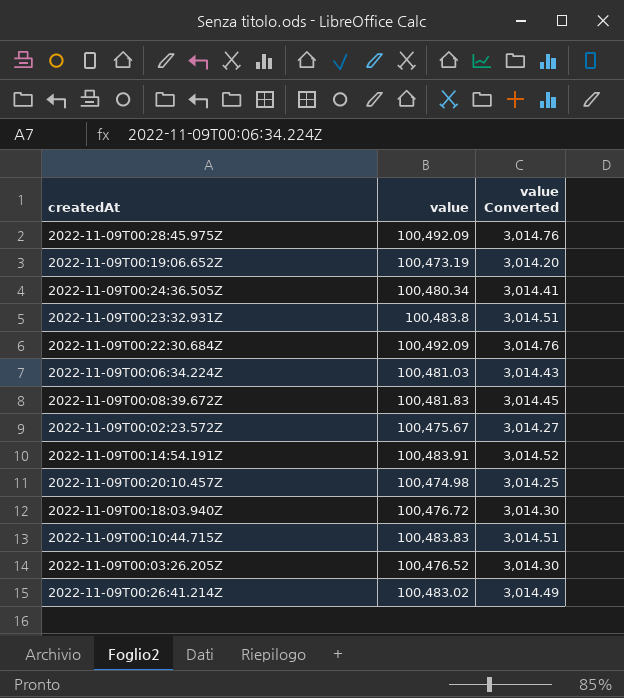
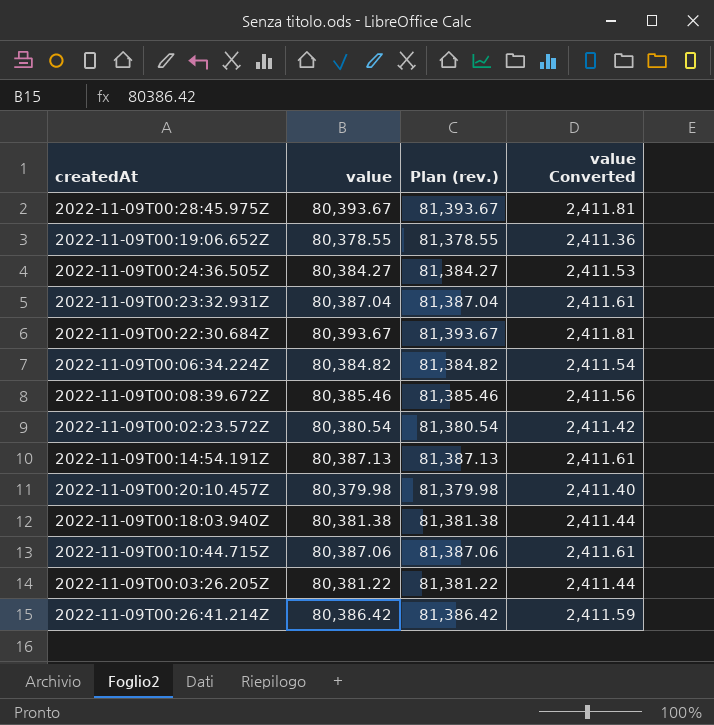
column Plan (rev.) | formula: none -> [value] + 1000
2022-11-09T00:28:45.975Z | value: 100,492.09 -> 80,393.67
2022-11-09T00:28:45.975Z | value Converted: 3,014.76 -> 2,411.81
2022-11-09T00:19:06.652Z | value: 100,473.19 -> 80,378.55
2022-11-09T00:19:06.652Z | value Converted: 3,014.20 -> 2,411.36
2022-11-09T00:24:36.505Z | value: 100,480.34 -> 80,384.27
2022-11-09T00:24:36.505Z | value Converted: 3,014.41 -> 2,411.53
2022-11-09T00:23:32.931Z | value: 100,483.8 -> 80,387.04
2022-11-09T00:23:32.931Z | value Converted: 3,014.51 -> 2,411.61
2022-11-09T00:22:30.684Z | value: 100,492.09 -> 80,393.67
2022-11-09T00:22:30.684Z | value Converted: 3,014.76 -> 2,411.81
2022-11-09T00:06:34.224Z | value: 100,481.03 -> 80,384.82
2022-11-09T00:06:34.224Z | value Converted: 3,014.43 -> 2,411.54
2022-11-09T00:08:39.672Z | value: 100,481.83 -> 80,385.46
2022-11-09T00:08:39.672Z | value Converted: 3,014.45 -> 2,411.56
2022-11-09T00:02:23.572Z | value: 100,475.67 -> 80,380.54
2022-11-09T00:02:23.572Z | value Converted: 3,014.27 -> 2,411.42
2022-11-09T00:14:54.191Z | value: 100,483.91 -> 80,387.13
2022-11-09T00:14:54.191Z | value Converted: 3,014.52 -> 2,411.61
2022-11-09T00:20:10.457Z | value: 100,474.98 -> 80,379.98
2022-11-09T00:20:10.457Z | value Converted: 3,014.25 -> 2,411.40
2022-11-09T00:18:03.940Z | value: 100,476.72 -> 80,381.38
2022-11-09T00:18:03.940Z | value Converted: 3,014.30 -> 2,411.44
2022-11-09T00:10:44.715Z | value: 100,483.83 -> 80,387.06
2022-11-09T00:10:44.715Z | value Converted: 3,014.51 -> 2,411.61
2022-11-09T00:03:26.205Z | value: 100,476.52 -> 80,381.22
2022-11-09T00:03:26.205Z | value Converted: 3,014.30 -> 2,411.44
2022-11-09T00:26:41.214Z | value: 100,483.02 -> 80,386.42
2022-11-09T00:26:41.214Z | value Converted: 3,014.49 -> 2,411.59

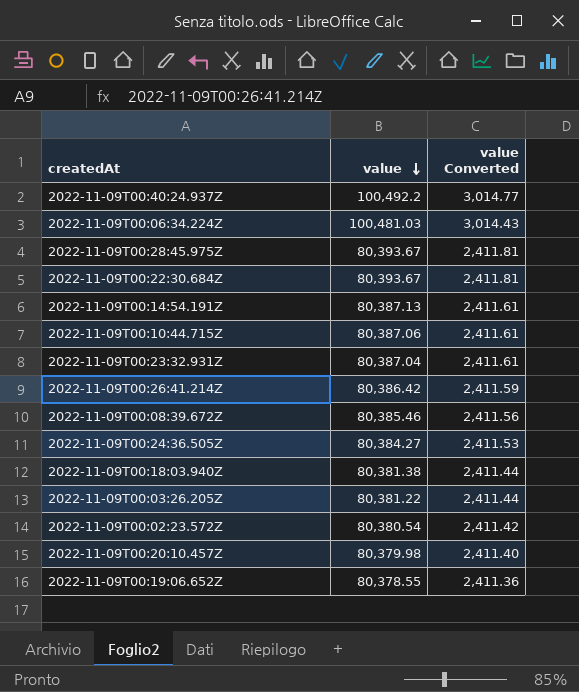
row order: none -> value descending
column Plan (rev.) | formula: [value] + 1000 -> none
row 2022-11-09T00:40:24.937Z: none -> 100,492.2 | 3,014.77
2022-11-09T00:06:34.224Z | value: 80,384.82 -> 100,481.03
2022-11-09T00:06:34.224Z | value Converted: 2,411.54 -> 3,014.43

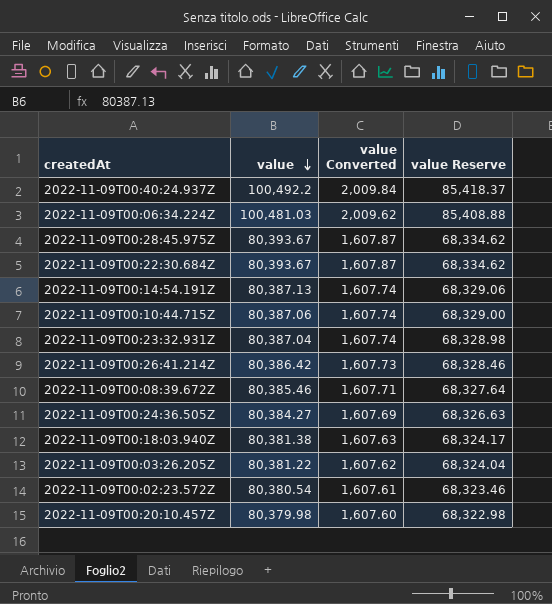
column value Converted | formula: [value] * 0.03 -> [value] * 0.02
column value Reserve | formula: none -> [value] * 0.85
row 2022-11-09T00:19:06.652Z: 80,378.55 | 2,411.36 -> none

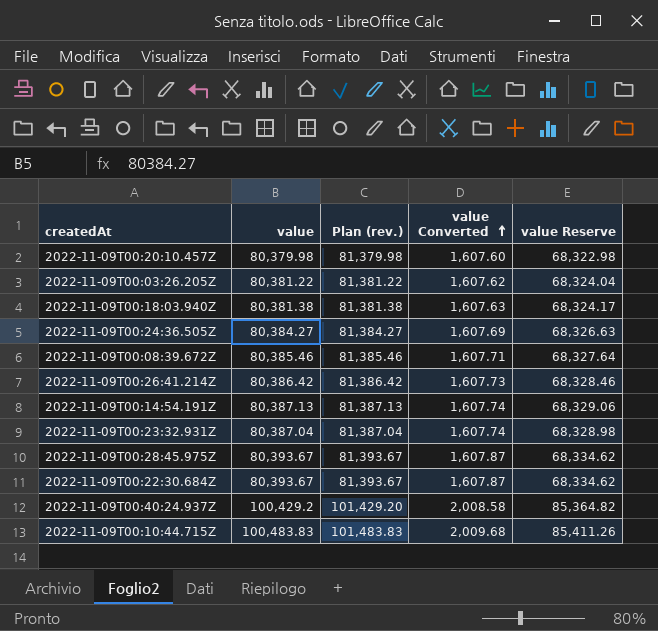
row order: value descending -> value Converted ascending
column Plan (rev.) | formula: none -> [value] + 1000
row 2022-11-09T00:06:34.224Z: 100,481.03 | 2,009.62 | 85,408.88 -> none
row 2022-11-09T00:02:23.572Z: 80,380.54 | 1,607.61 | 68,323.46 -> none
2022-11-09T00:40:24.937Z | value: 100,492.2 -> 100,429.2
2022-11-09T00:40:24.937Z | value Converted: 2,009.84 -> 2,008.58
2022-11-09T00:40:24.937Z | value Reserve: 85,418.37 -> 85,364.82
2022-11-09T00:10:44.715Z | value: 80,387.06 -> 100,483.83
2022-11-09T00:10:44.715Z | value Converted: 1,607.74 -> 2,009.68
2022-11-09T00:10:44.715Z | value Reserve: 68,329.00 -> 85,411.26

